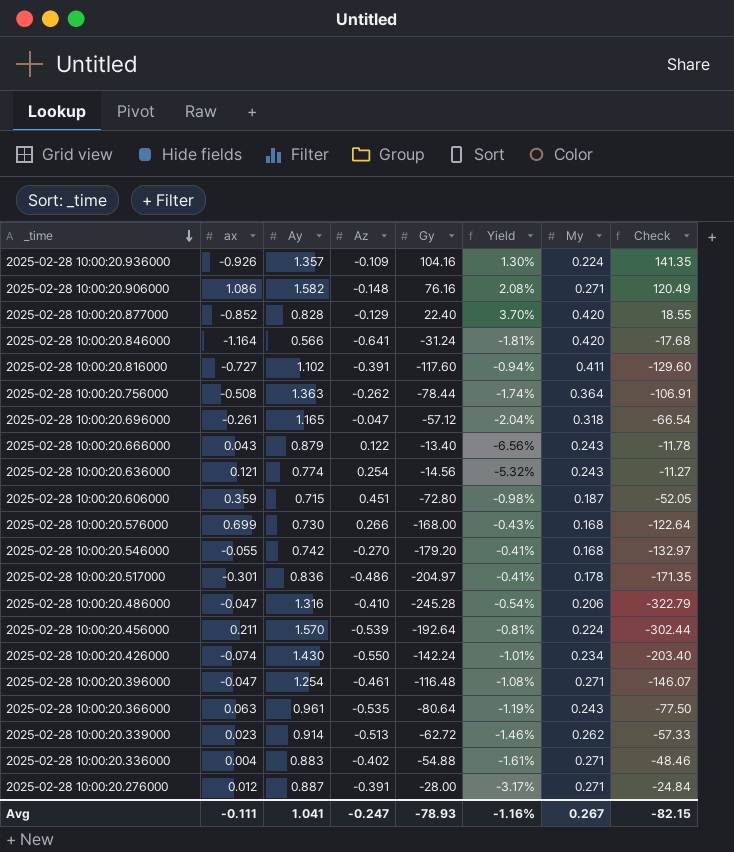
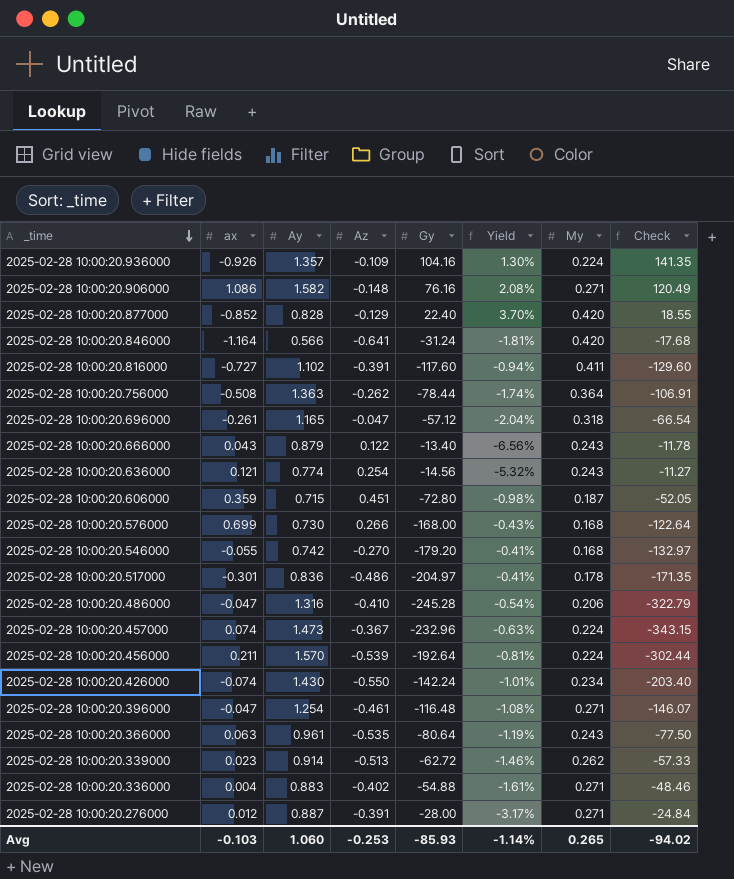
row 2025-02-28 10:00:20.457000: none -> 0.074 | 1.473 | -0.367 | -232.96 | -0.63% | 0.224 | -343.15
Avg | ax: -0.111 -> -0.103
Avg | Ay: 1.041 -> 1.060
Avg | Az: -0.247 -> -0.253
Avg | Gy: -78.93 -> -85.93
Avg | Yield: -1.16% -> -1.14%
Avg | My: 0.267 -> 0.265
Avg | Check: -82.15 -> -94.02

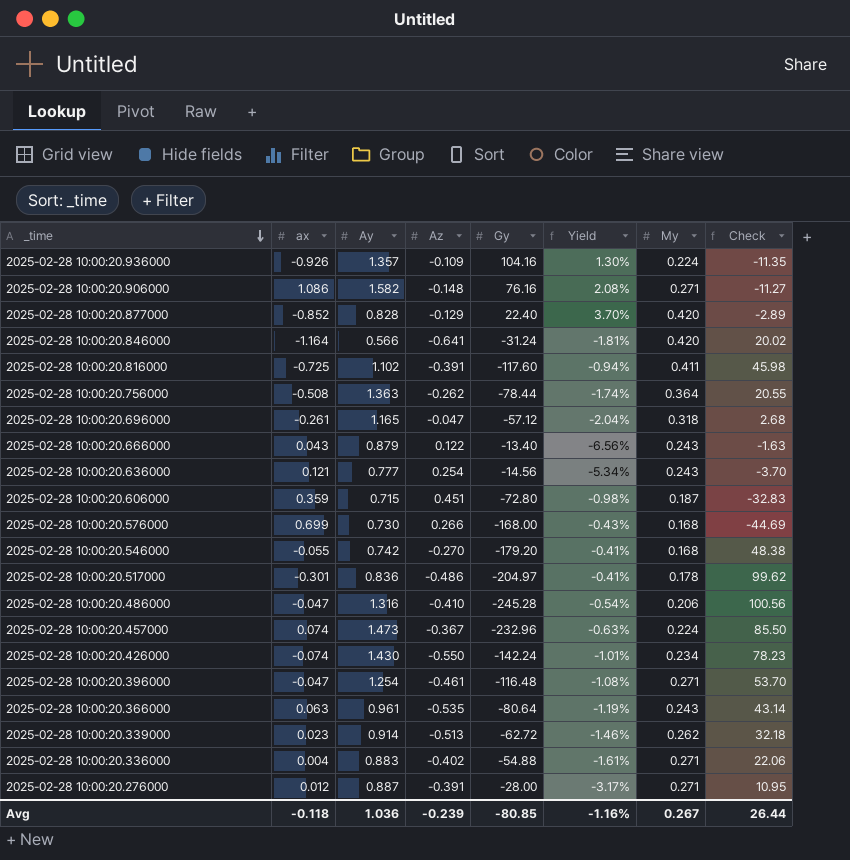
column Check | formula: [Ay] * [Gy] -> [Az] * [Gy]
row 2025-02-28 10:00:20.456000: 0.211 | 1.570 | -0.539 | -192.64 | -0.81% | 0.224 | -302.44 -> none
2025-02-28 10:00:20.816000 | ax: -0.727 -> -0.725
2025-02-28 10:00:20.636000 | Ay: 0.774 -> 0.777
2025-02-28 10:00:20.636000 | Yield: -5.32% -> -5.34%
Avg | ax: -0.103 -> -0.118
Avg | Ay: 1.060 -> 1.036
Avg | Az: -0.253 -> -0.239
Avg | Gy: -85.93 -> -80.85
Avg | Yield: -1.14% -> -1.16%
Avg | My: 0.265 -> 0.267
Avg | Check: -94.02 -> 26.44

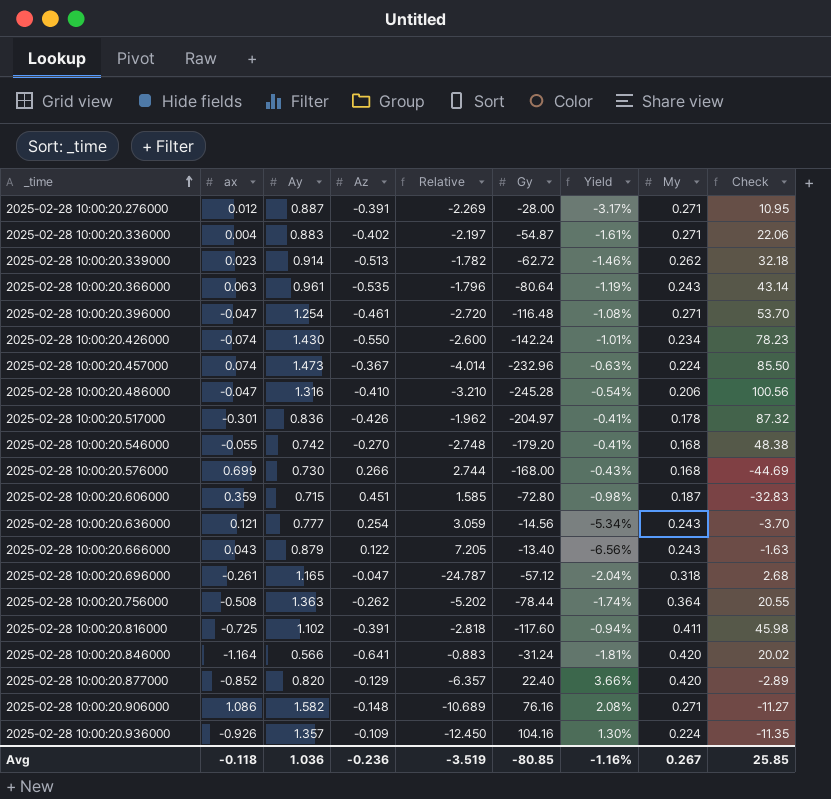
row order: _time descending -> _time ascending
column Relative | formula: none -> [Ay] / [Az]
2025-02-28 10:00:20.336000 | Gy: -54.88 -> -54.87
2025-02-28 10:00:20.517000 | Az: -0.486 -> -0.426
2025-02-28 10:00:20.517000 | Check: 99.62 -> 87.32
2025-02-28 10:00:20.877000 | Ay: 0.828 -> 0.820
2025-02-28 10:00:20.877000 | Yield: 3.70% -> 3.66%
Avg | Az: -0.239 -> -0.236
Avg | Check: 26.44 -> 25.85

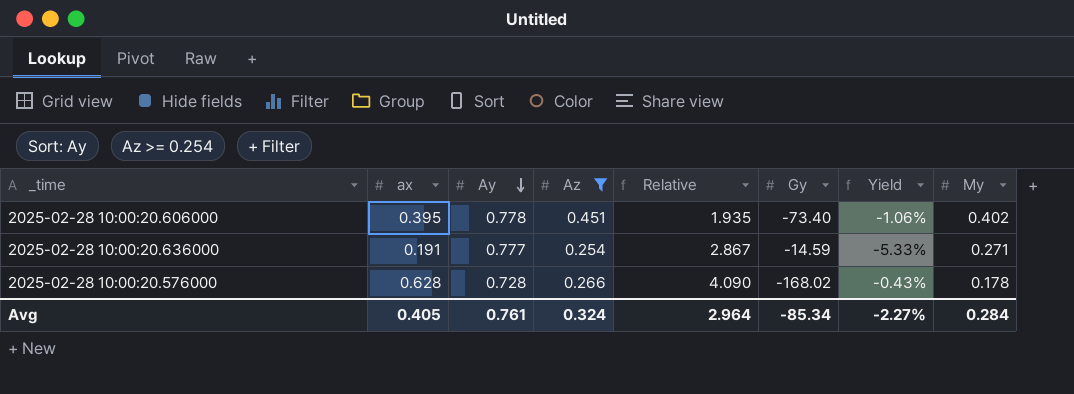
filter: none -> Az >= 0.254
row order: _time ascending -> Ay descending
column Check | formula: [Az] * [Gy] -> none
column Relative | formula: [Ay] / [Az] -> [Ay] / [My]
2025-02-28 10:00:20.606000 | ax: 0.359 -> 0.395
2025-02-28 10:00:20.606000 | Ay: 0.715 -> 0.778
2025-02-28 10:00:20.606000 | Gy: -72.80 -> -73.40
2025-02-28 10:00:20.606000 | Yield: -0.98% -> -1.06%
2025-02-28 10:00:20.606000 | My: 0.187 -> 0.402
2025-02-28 10:00:20.636000 | ax: 0.121 -> 0.191
2025-02-28 10:00:20.636000 | Gy: -14.56 -> -14.59
2025-02-28 10:00:20.636000 | Yield: -5.34% -> -5.33%
2025-02-28 10:00:20.636000 | My: 0.243 -> 0.271
2025-02-28 10:00:20.576000 | ax: 0.699 -> 0.628
2025-02-28 10:00:20.576000 | Ay: 0.730 -> 0.728
2025-02-28 10:00:20.576000 | Gy: -168.00 -> -168.02
2025-02-28 10:00:20.576000 | My: 0.168 -> 0.178
Avg | ax: -0.118 -> 0.405
Avg | Ay: 1.036 -> 0.761
Avg | Az: -0.236 -> 0.324
Avg | Relative: -3.519 -> 2.964
Avg | Gy: -80.85 -> -85.34
Avg | Yield: -1.16% -> -2.27%
Avg | My: 0.267 -> 0.284

